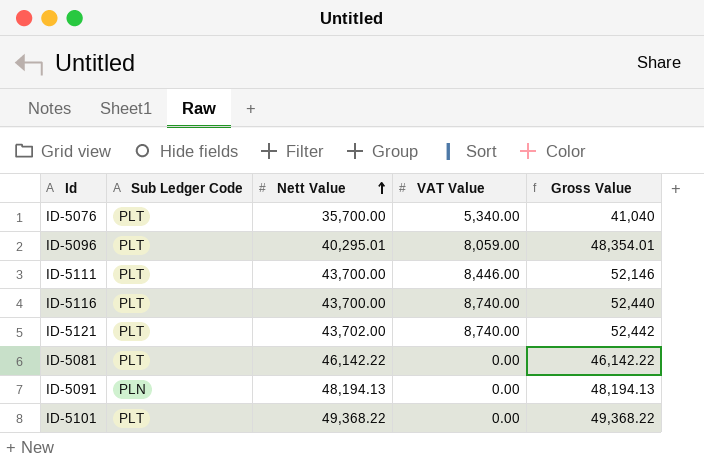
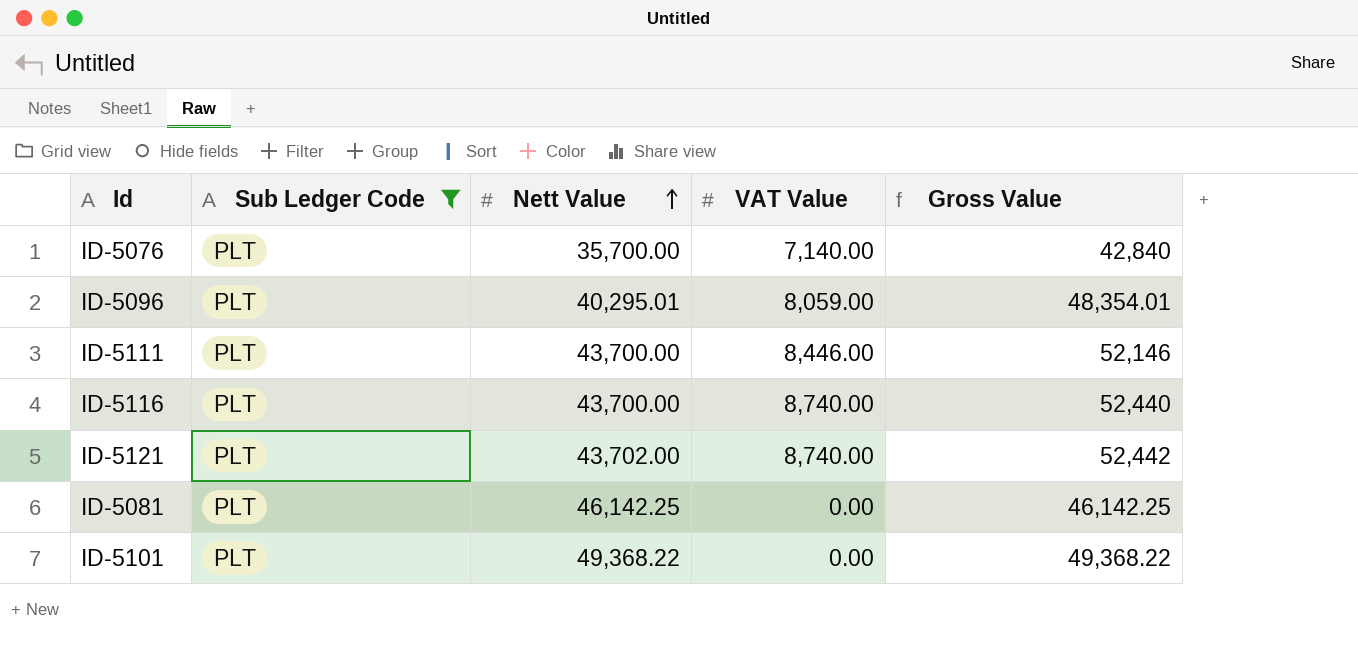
filter: none -> Sub Ledger Code = PLT
ID-5076 | VAT Value: 5,340.00 -> 7,140.00
ID-5076 | Gross Value: 41,040 -> 42,840
ID-5081 | Nett Value: 46,142.22 -> 46,142.25
ID-5081 | Gross Value: 46,142.22 -> 46,142.25

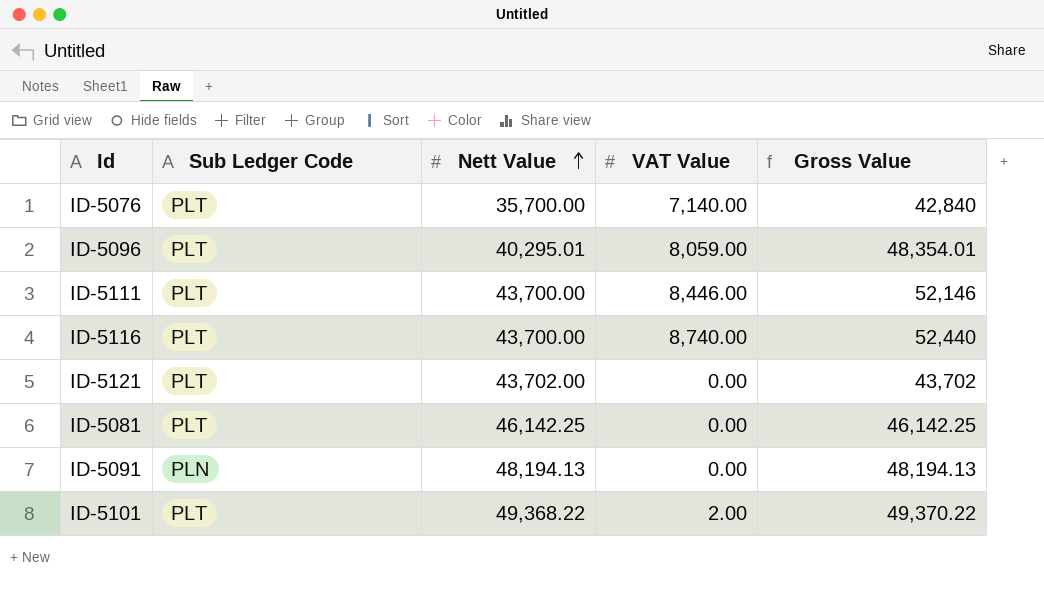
filter: Sub Ledger Code = PLT -> none
ID-5121 | VAT Value: 8,740.00 -> 0.00
ID-5121 | Gross Value: 52,442 -> 43,702
ID-5101 | VAT Value: 0.00 -> 2.00
ID-5101 | Gross Value: 49,368.22 -> 49,370.22

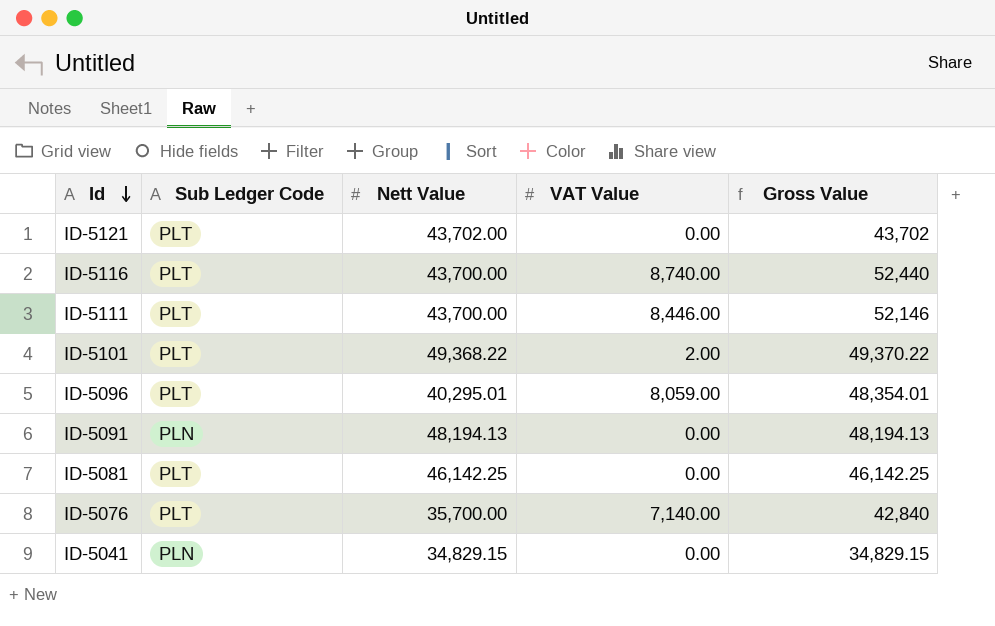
row order: Nett Value ascending -> Id descending
row ID-5041: none -> PLN | 34,829.15 | 0.00 | 34,829.15

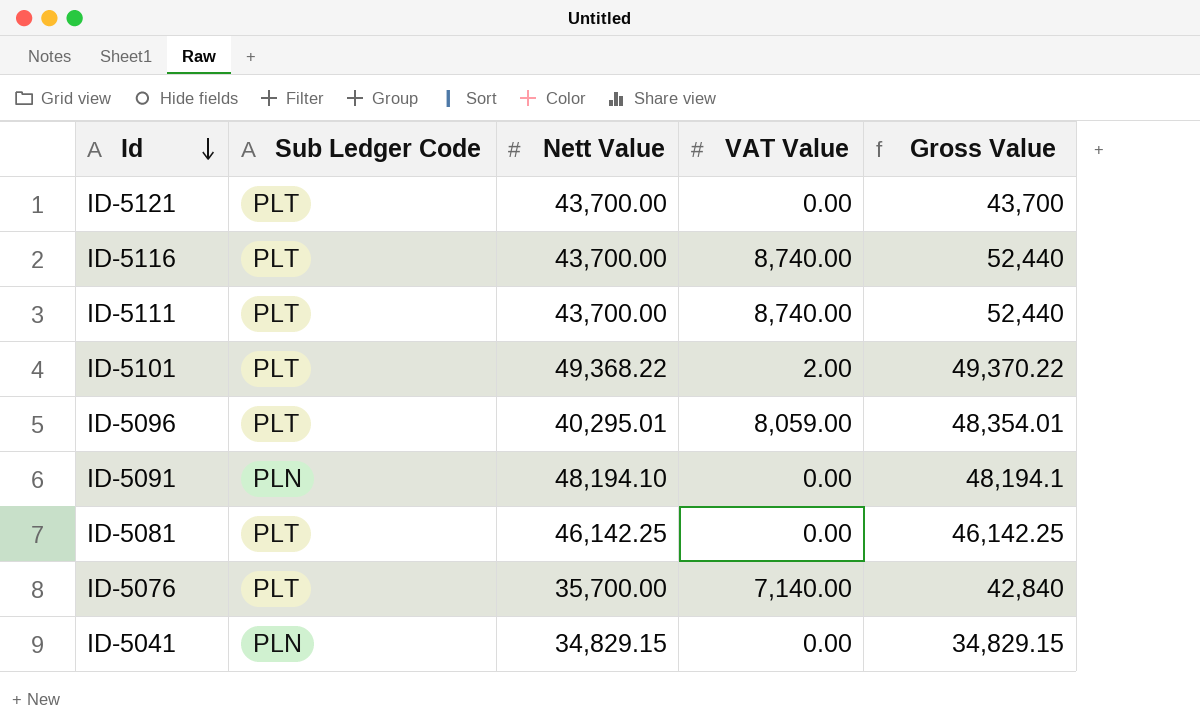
ID-5121 | Nett Value: 43,702.00 -> 43,700.00
ID-5121 | Gross Value: 43,702 -> 43,700
ID-5111 | VAT Value: 8,446.00 -> 8,740.00
ID-5111 | Gross Value: 52,146 -> 52,440
ID-5091 | Nett Value: 48,194.13 -> 48,194.10
ID-5091 | Gross Value: 48,194.13 -> 48,194.1

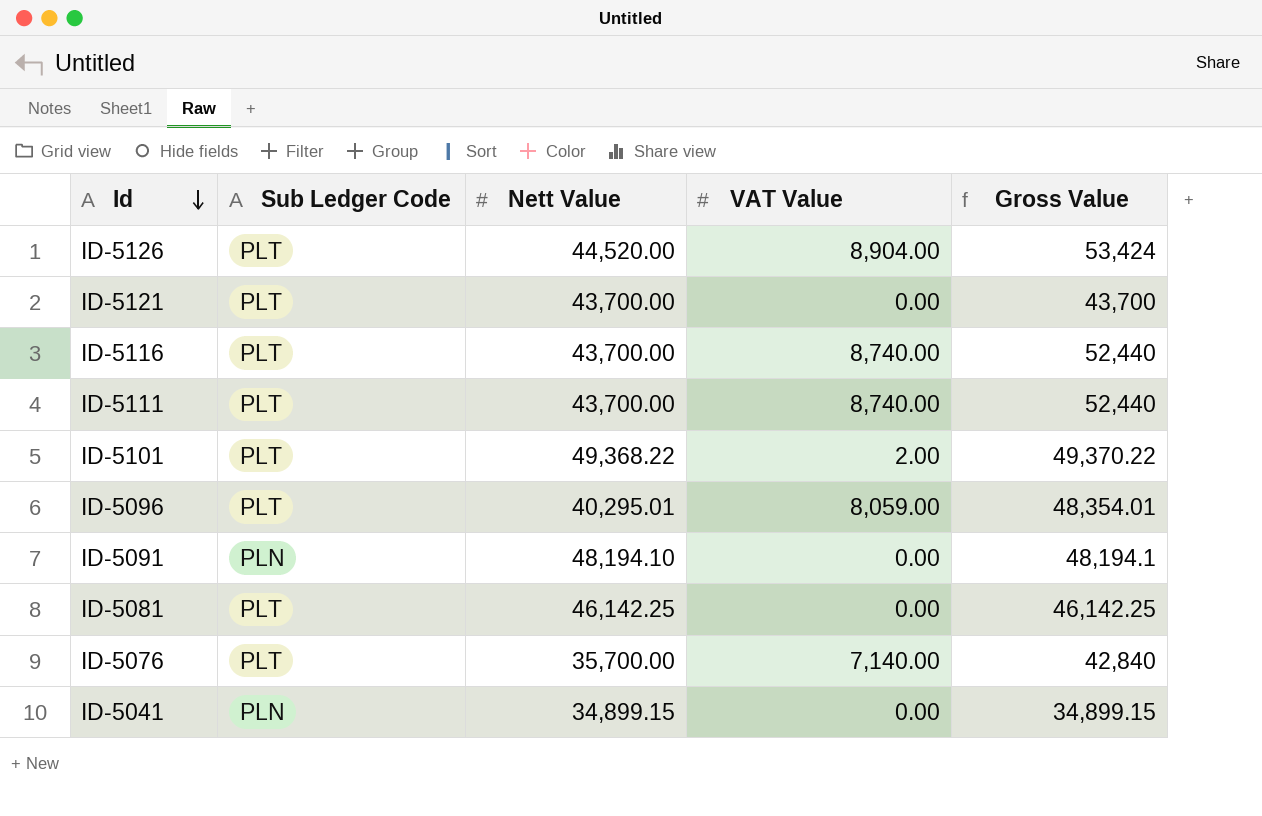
row ID-5126: none -> PLT | 44,520.00 | 8,904.00 | 53,424
ID-5041 | Nett Value: 34,829.15 -> 34,899.15
ID-5041 | Gross Value: 34,829.15 -> 34,899.15

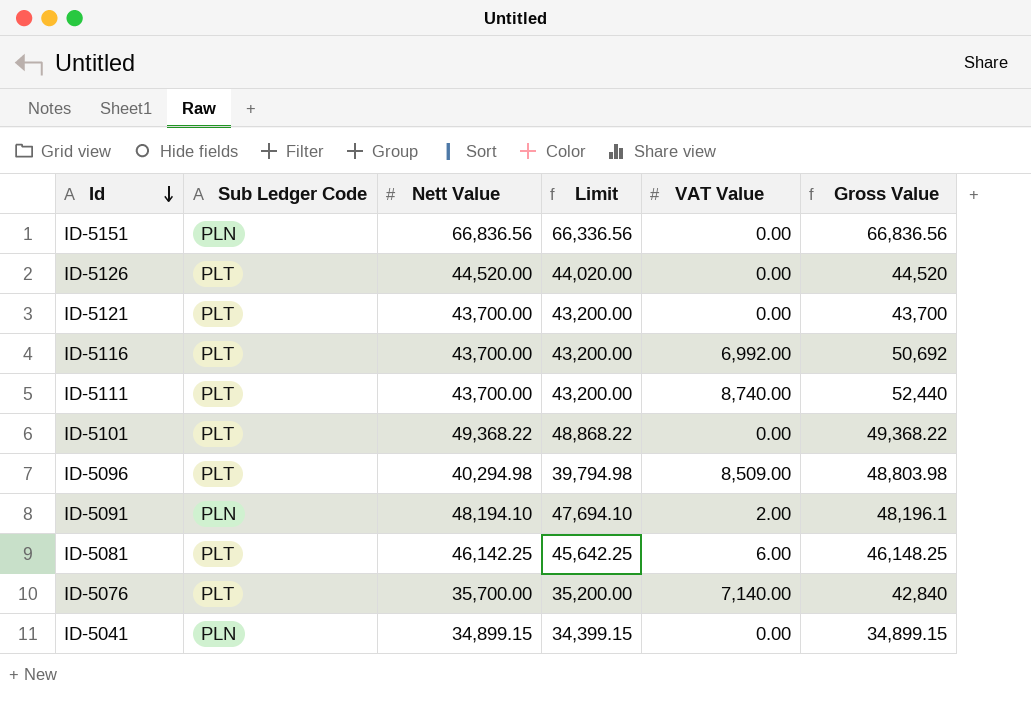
column Limit | formula: none -> [Nett Value] - 500
row ID-5151: none -> PLN | 66,836.56 | 66,336.56 | 0.00 | 66,836.56
ID-5126 | VAT Value: 8,904.00 -> 0.00
ID-5126 | Gross Value: 53,424 -> 44,520
ID-5116 | VAT Value: 8,740.00 -> 6,992.00
ID-5116 | Gross Value: 52,440 -> 50,692
ID-5101 | VAT Value: 2.00 -> 0.00
ID-5101 | Gross Value: 49,370.22 -> 49,368.22
ID-5096 | Nett Value: 40,295.01 -> 40,294.98
ID-5096 | VAT Value: 8,059.00 -> 8,509.00
ID-5096 | Gross Value: 48,354.01 -> 48,803.98
ID-5091 | VAT Value: 0.00 -> 2.00
ID-5091 | Gross Value: 48,194.1 -> 48,196.1
ID-5081 | VAT Value: 0.00 -> 6.00
ID-5081 | Gross Value: 46,142.25 -> 46,148.25

